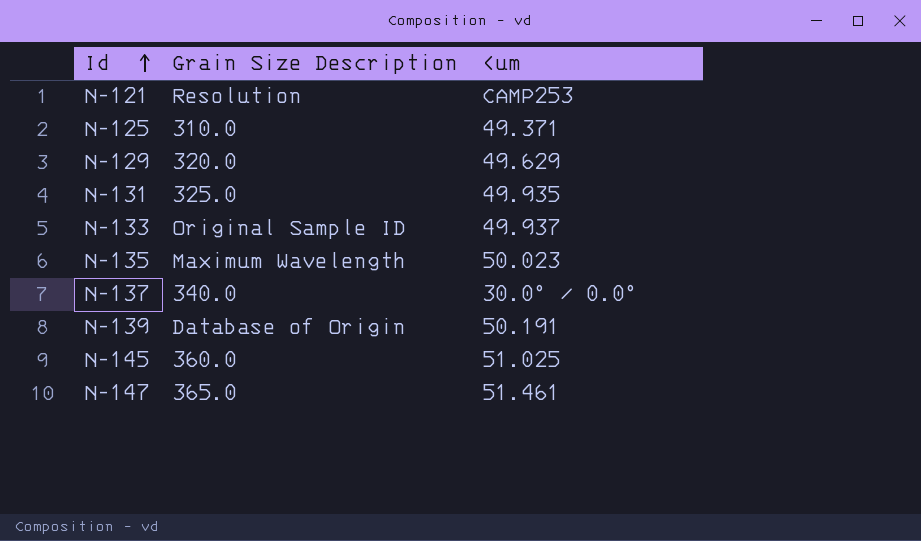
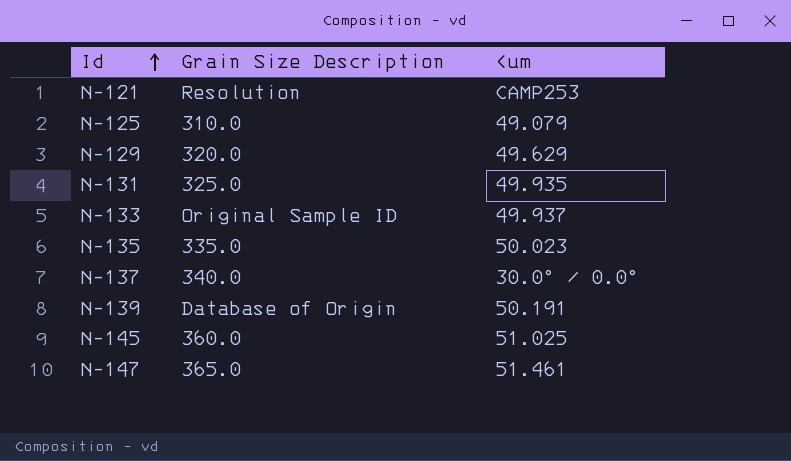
N-125 | <um: 49.371 -> 49.079
N-135 | Grain Size Description: Maximum Wavelength -> 335.0

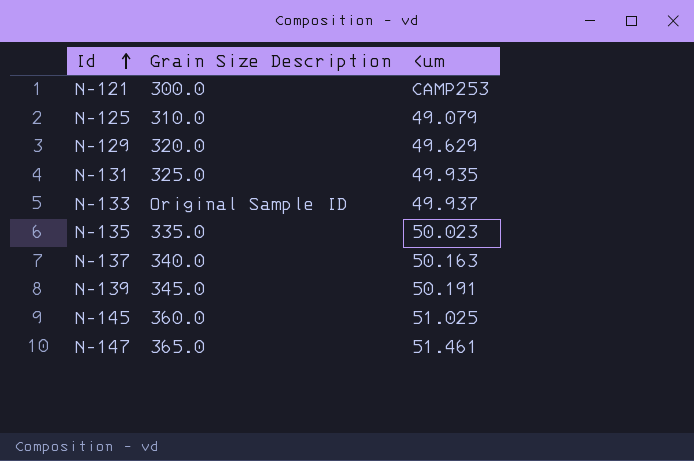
N-121 | Grain Size Description: Resolution -> 300.0
N-137 | <um: 30.0° / 0.0° -> 50.163
N-139 | Grain Size Description: Database of Origin -> 345.0

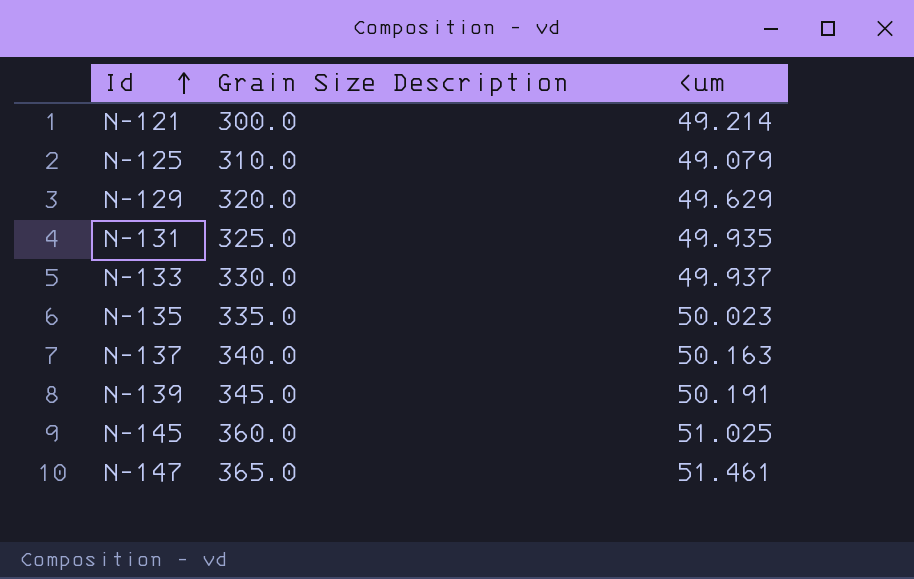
N-121 | <um: CAMP253 -> 49.214
N-133 | Grain Size Description: Original Sample ID -> 330.0

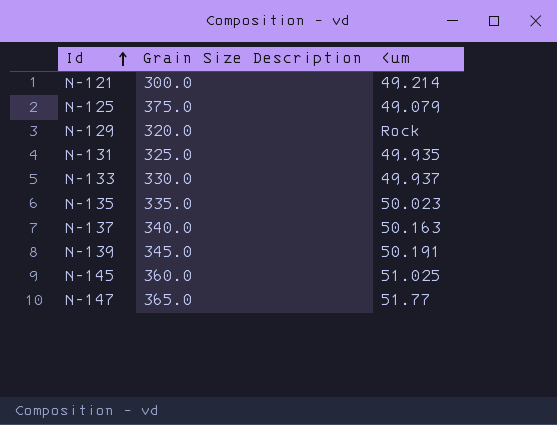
N-125 | Grain Size Description: 310.0 -> 375.0
N-129 | <um: 49.629 -> Rock
N-147 | <um: 51.461 -> 51.77

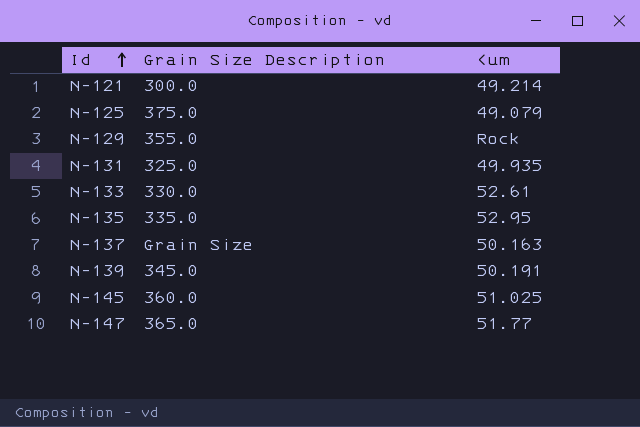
N-129 | Grain Size Description: 320.0 -> 355.0
N-133 | <um: 49.937 -> 52.61
N-135 | <um: 50.023 -> 52.95
N-137 | Grain Size Description: 340.0 -> Grain Size

